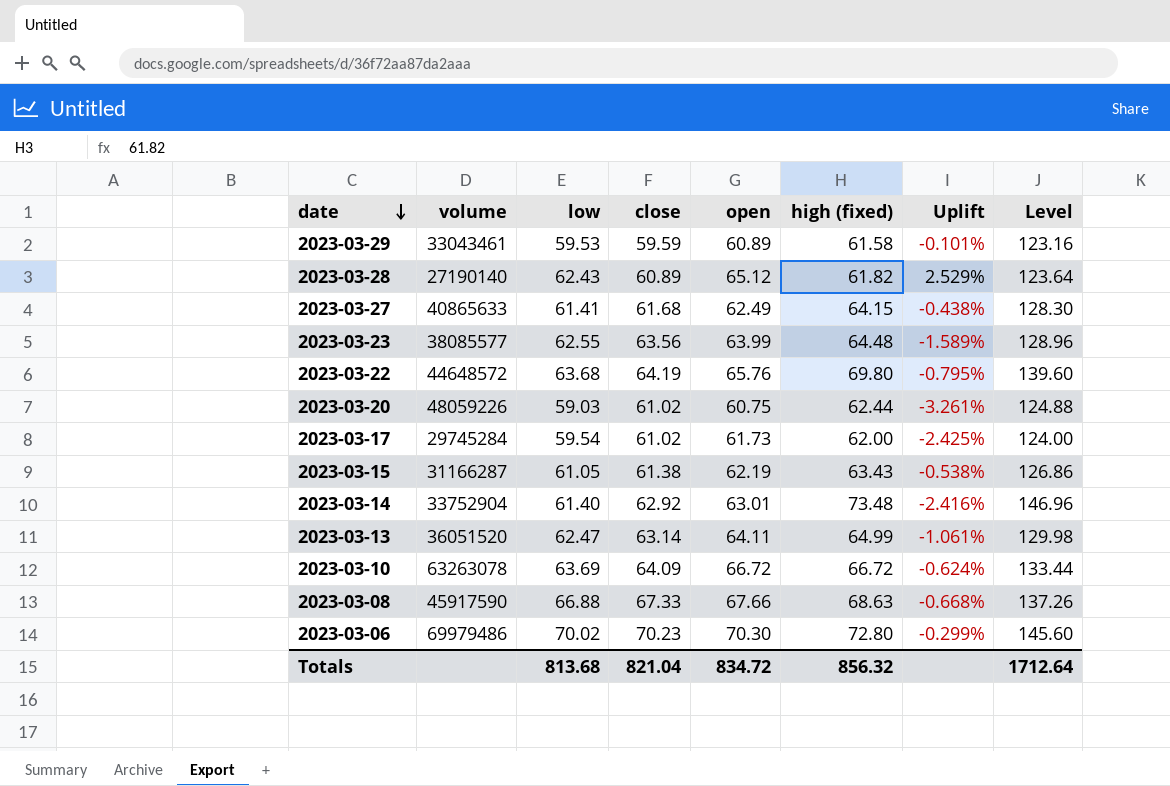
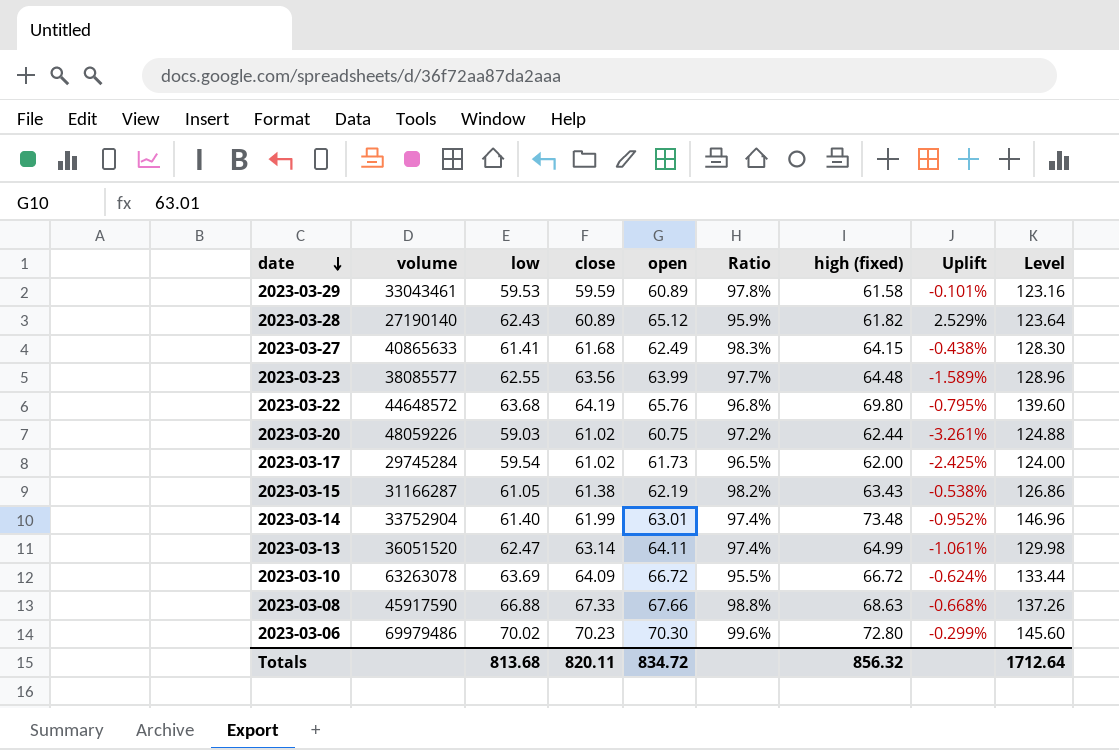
column Ratio | formula: none -> [low] / [open]
2023-03-14 | close: 62.92 -> 61.99
2023-03-14 | Uplift: -2.416% -> -0.952%
Totals | close: 821.04 -> 820.11

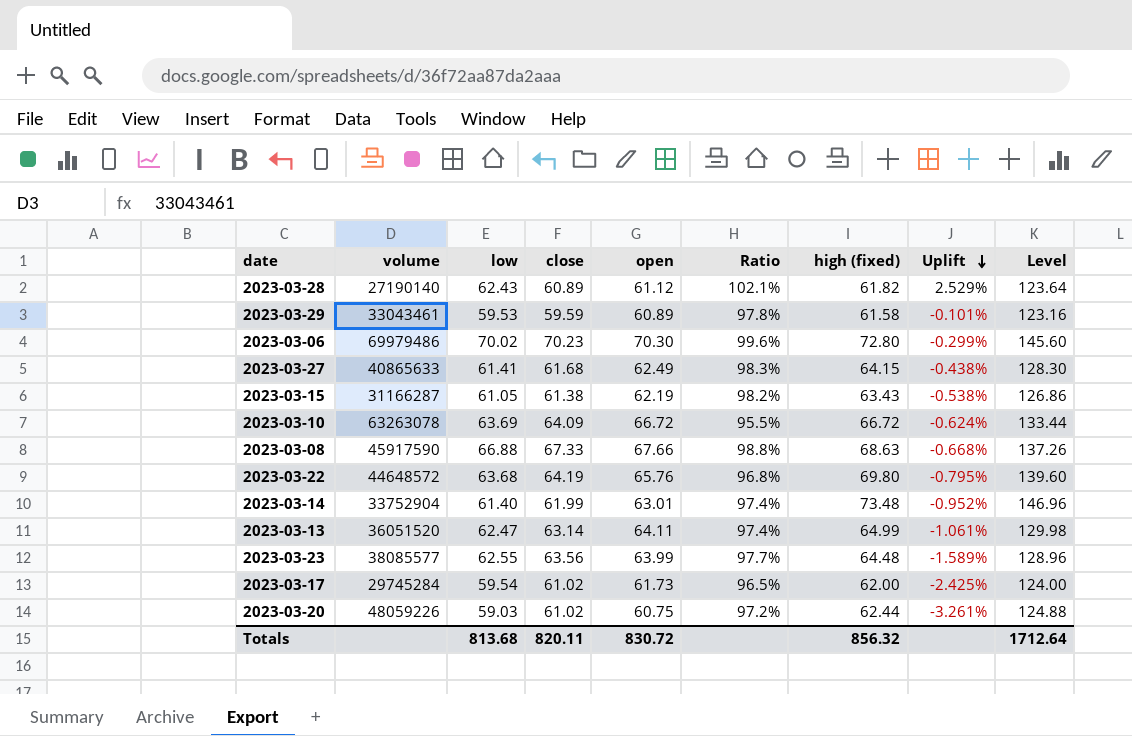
row order: date descending -> Uplift descending
2023-03-28 | open: 65.12 -> 61.12
2023-03-28 | Ratio: 95.9% -> 102.1%
Totals | open: 834.72 -> 830.72

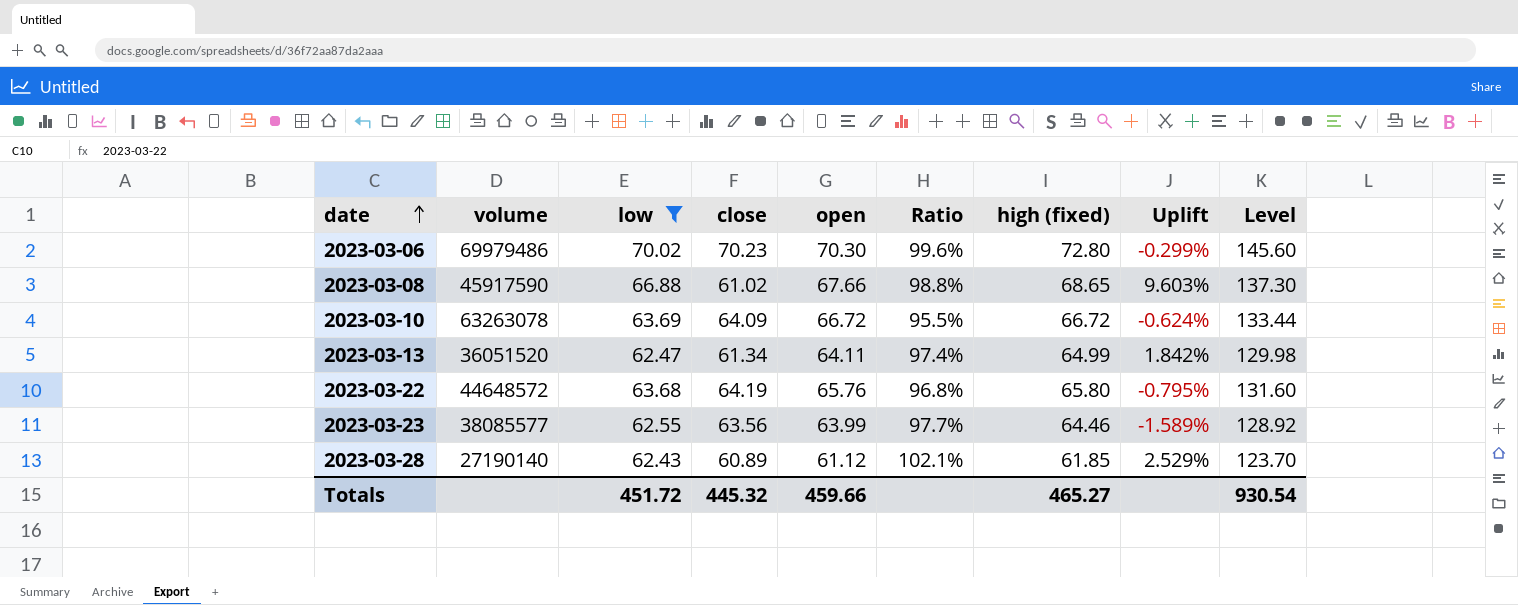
filter: none -> low >= 62.43
row order: Uplift descending -> date ascending
2023-03-08 | close: 67.33 -> 61.02
2023-03-08 | high (fixed): 68.63 -> 68.65
2023-03-08 | Uplift: -0.668% -> 9.603%
2023-03-08 | Level: 137.26 -> 137.30
2023-03-13 | close: 63.14 -> 61.34
2023-03-13 | Uplift: -1.061% -> 1.842%
2023-03-22 | high (fixed): 69.80 -> 65.80
2023-03-22 | Level: 139.60 -> 131.60
2023-03-23 | high (fixed): 64.48 -> 64.46
2023-03-23 | Level: 128.96 -> 128.92
2023-03-28 | high (fixed): 61.82 -> 61.85
2023-03-28 | Level: 123.64 -> 123.70
Totals | low: 813.68 -> 451.72
Totals | close: 820.11 -> 445.32
Totals | open: 830.72 -> 459.66
Totals | high (fixed): 856.32 -> 465.27
Totals | Level: 1712.64 -> 930.54

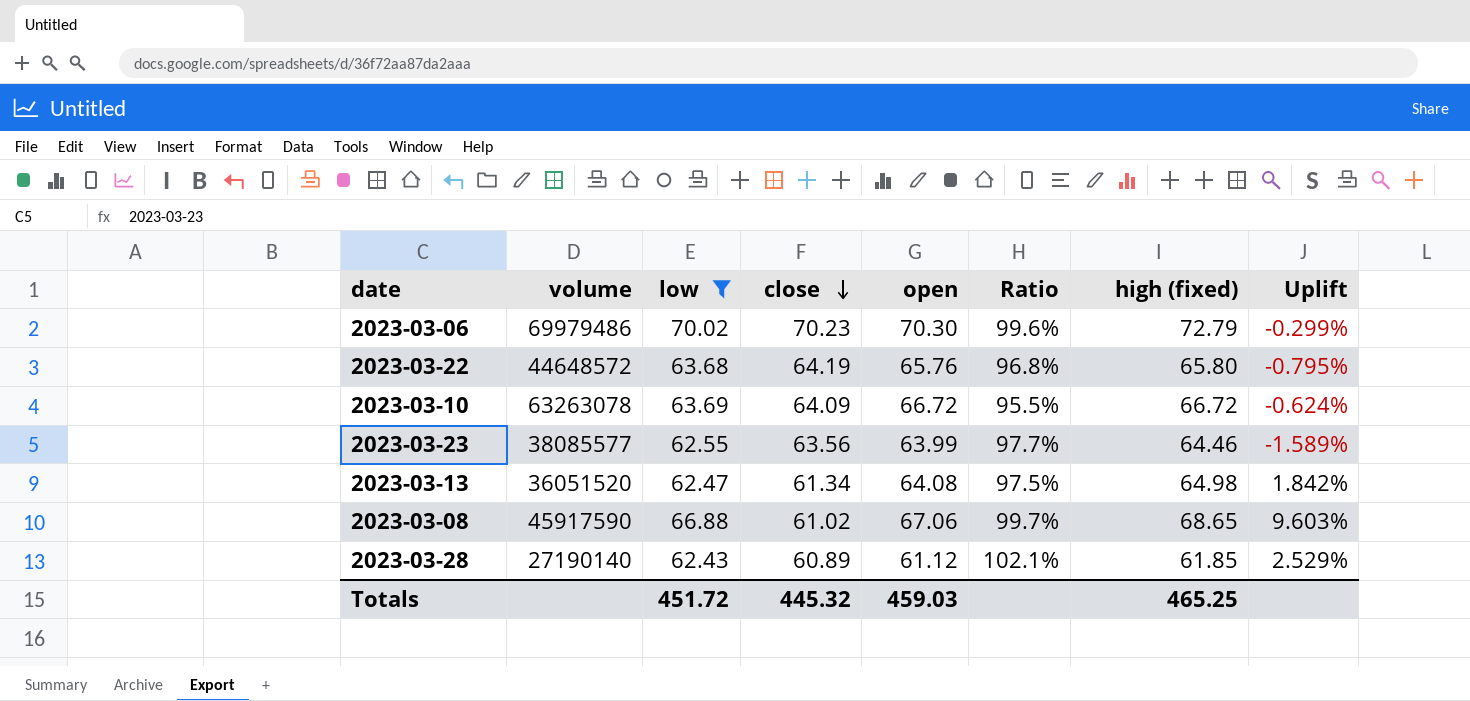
row order: date ascending -> close descending
column Level | formula: [high (fixed)] * 2 -> none
2023-03-06 | high (fixed): 72.80 -> 72.79
2023-03-13 | open: 64.11 -> 64.08
2023-03-13 | Ratio: 97.4% -> 97.5%
2023-03-13 | high (fixed): 64.99 -> 64.98
2023-03-08 | open: 67.66 -> 67.06
2023-03-08 | Ratio: 98.8% -> 99.7%
Totals | open: 459.66 -> 459.03
Totals | high (fixed): 465.27 -> 465.25

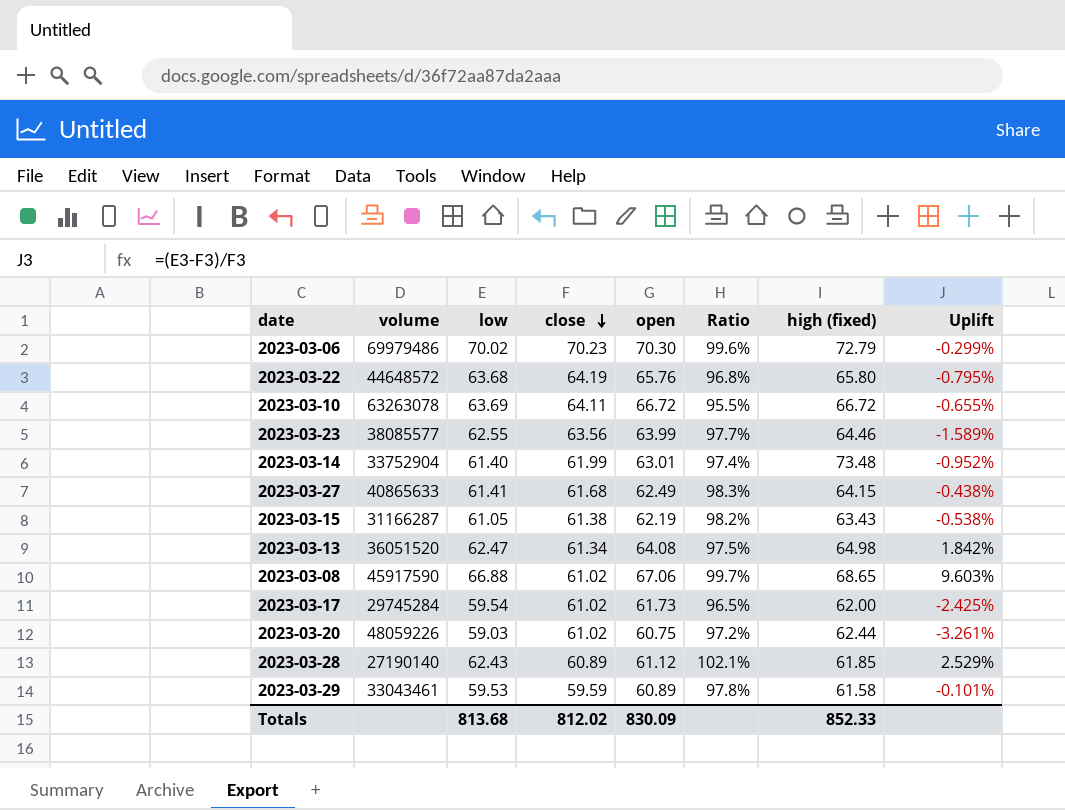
filter: low >= 62.43 -> none
2023-03-10 | close: 64.09 -> 64.11
2023-03-10 | Uplift: -0.624% -> -0.655%
Totals | low: 451.72 -> 813.68
Totals | close: 445.32 -> 812.02
Totals | open: 459.03 -> 830.09
Totals | high (fixed): 465.25 -> 852.33

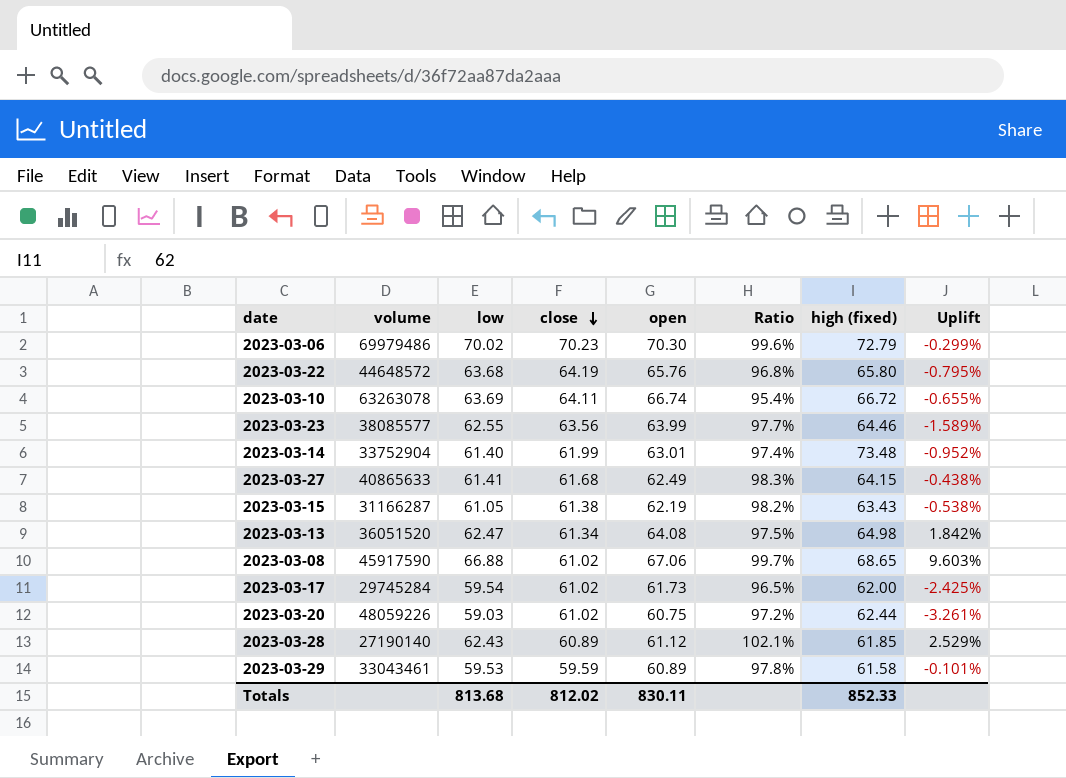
2023-03-10 | open: 66.72 -> 66.74
2023-03-10 | Ratio: 95.5% -> 95.4%
Totals | open: 830.09 -> 830.11

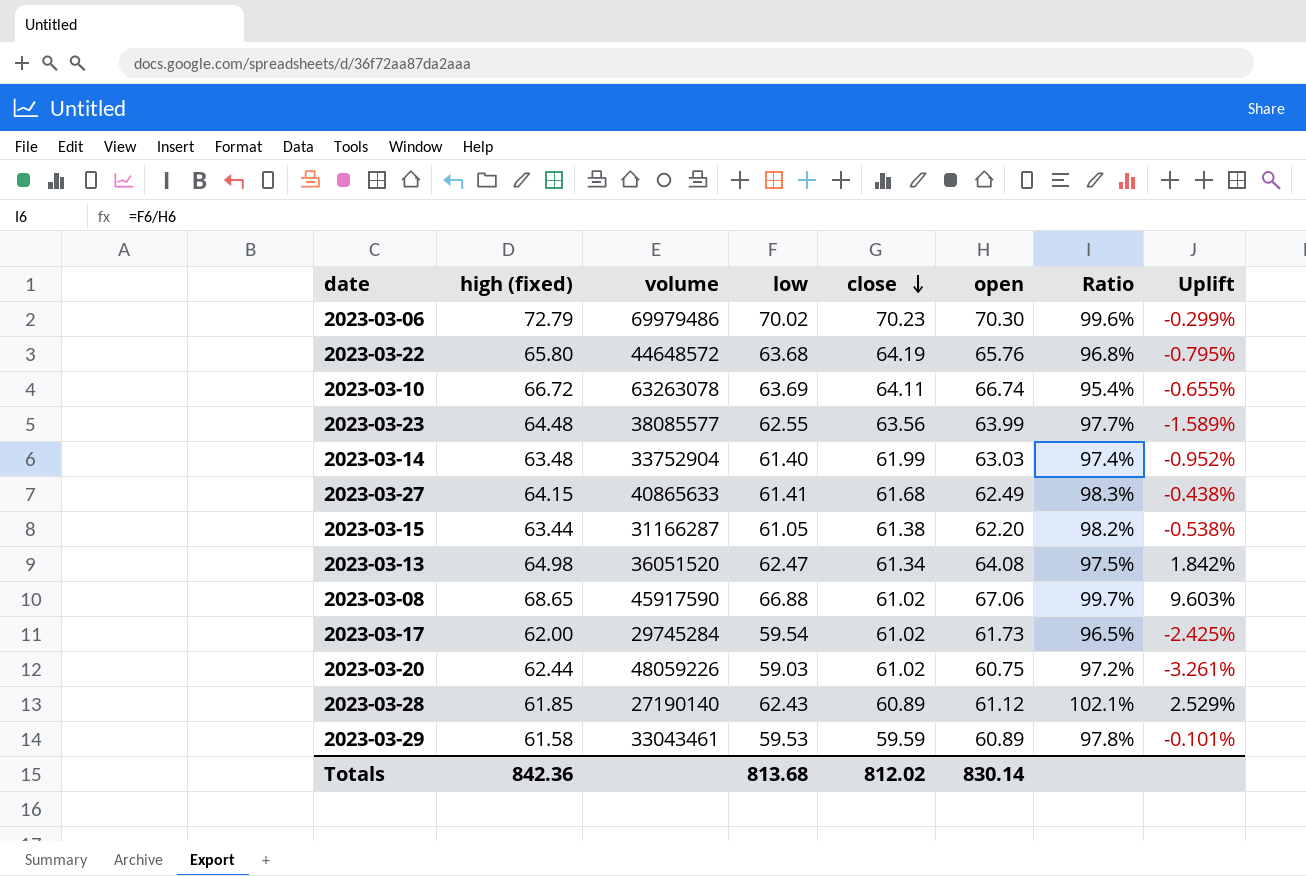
column high (fixed) | position: 7 -> 2
2023-03-23 | high (fixed): 64.46 -> 64.48
2023-03-14 | high (fixed): 73.48 -> 63.48
2023-03-14 | open: 63.01 -> 63.03
2023-03-15 | high (fixed): 63.43 -> 63.44
2023-03-15 | open: 62.19 -> 62.20
Totals | high (fixed): 852.33 -> 842.36
Totals | open: 830.11 -> 830.14

